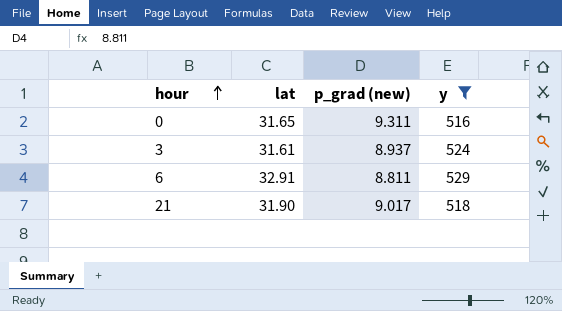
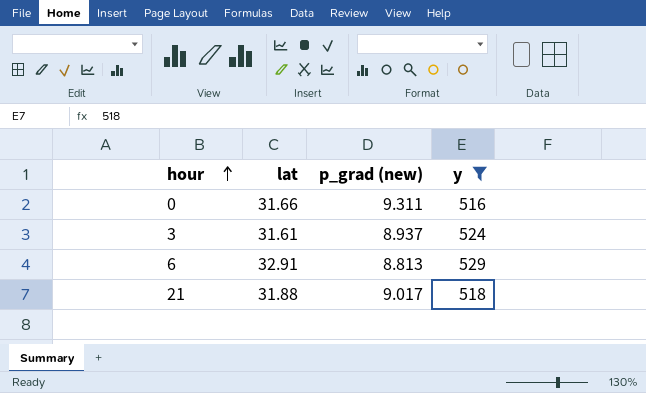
0 | lat: 31.65 -> 31.66
6 | p_grad (new): 8.811 -> 8.813
21 | lat: 31.90 -> 31.88

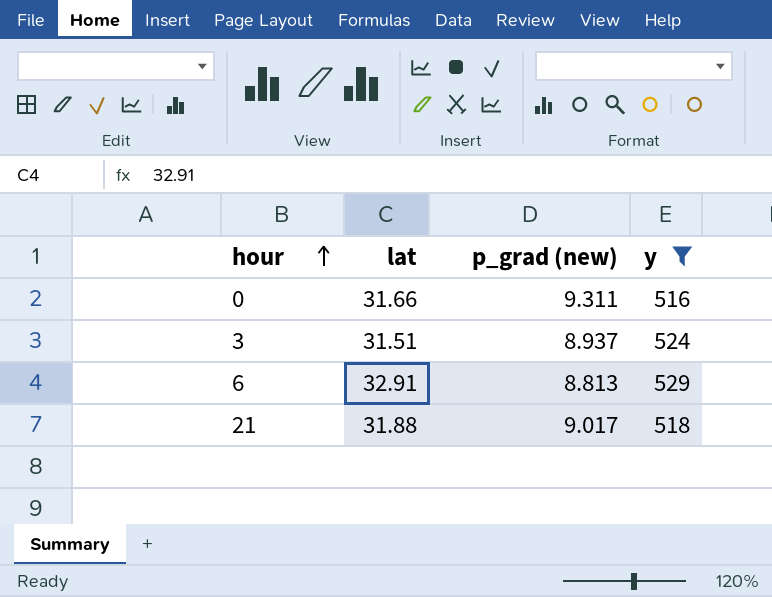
3 | lat: 31.61 -> 31.51

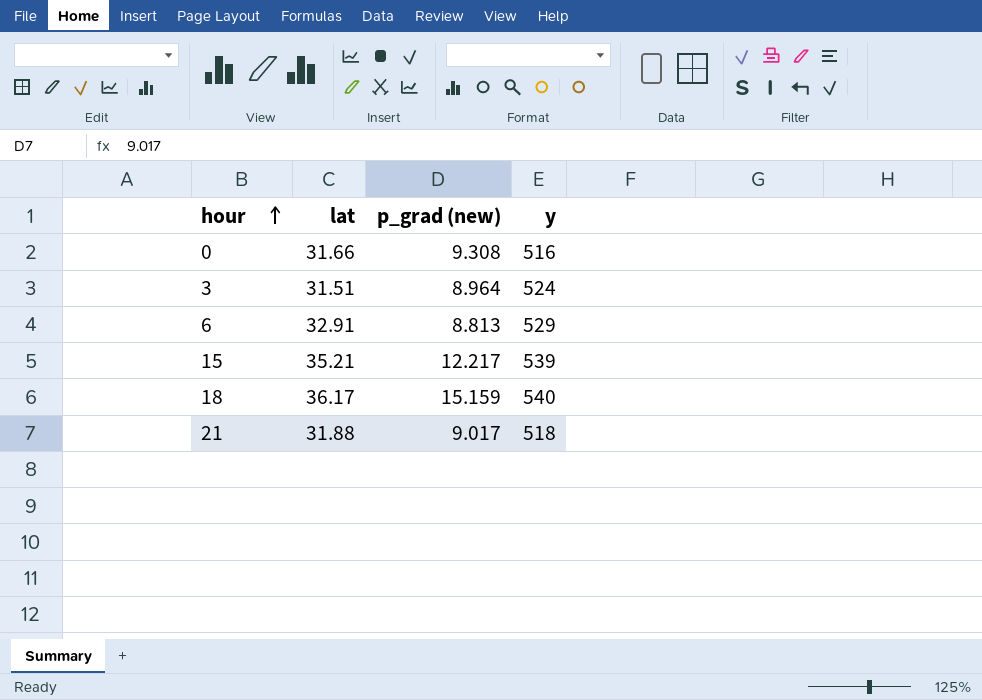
filter: y <= 529 -> none
0 | p_grad (new): 9.311 -> 9.308
3 | p_grad (new): 8.937 -> 8.964

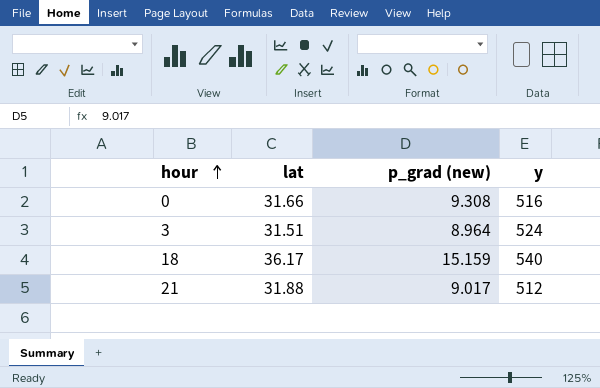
row 6: 32.91 | 8.813 | 529 -> none
row 15: 35.21 | 12.217 | 539 -> none
21 | y: 518 -> 512

